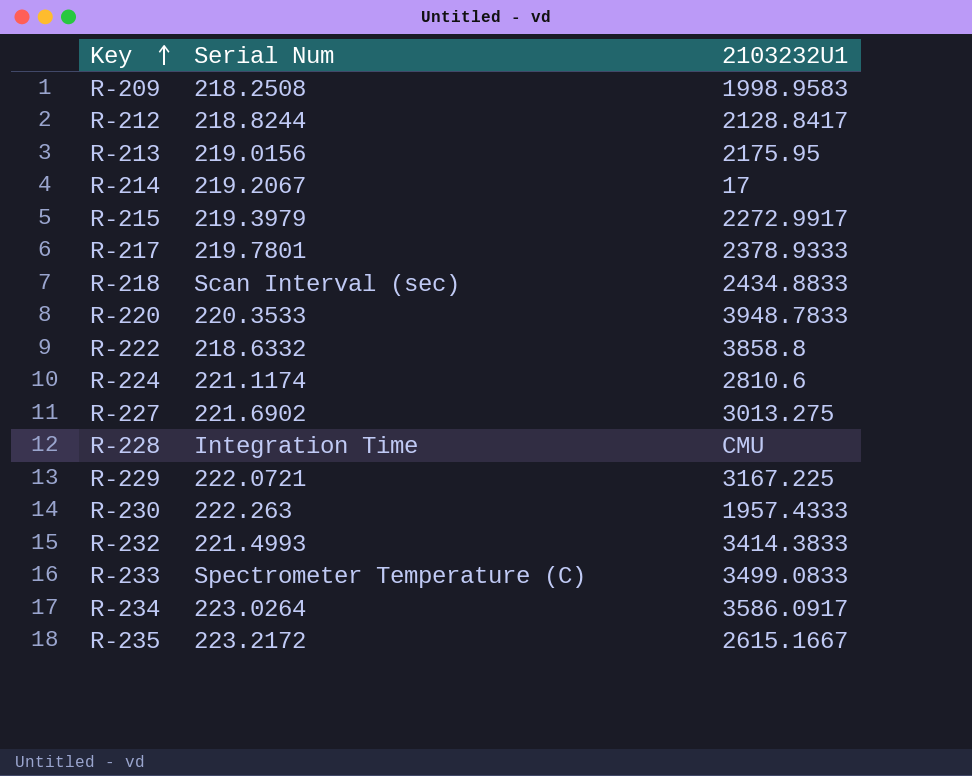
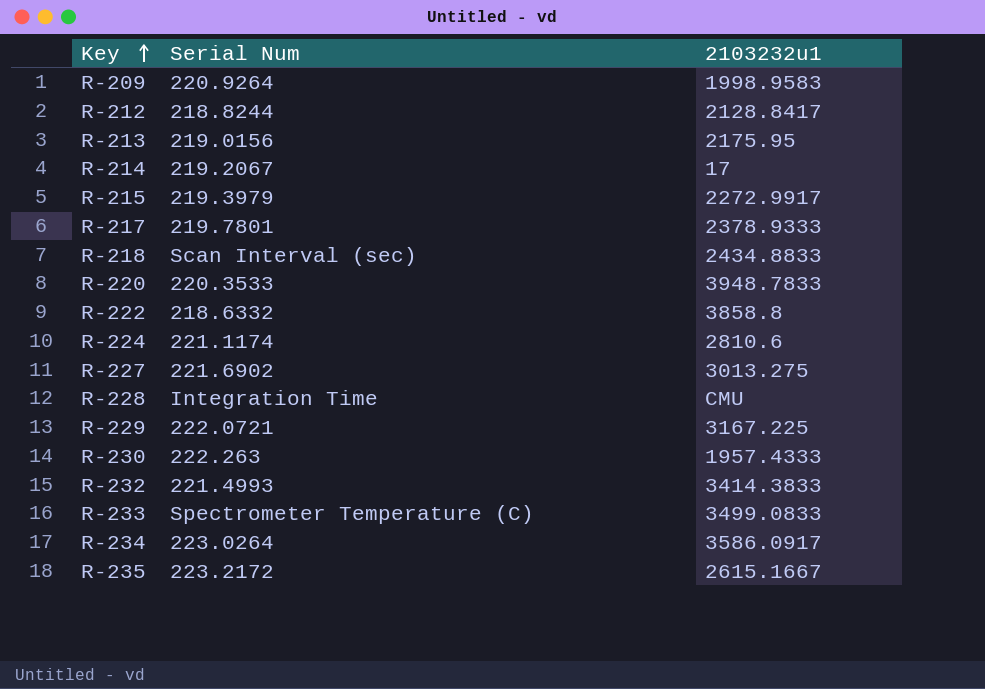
column name: 2103232U1 -> 2103232u1
R-209 | Serial Num: 218.2508 -> 220.9264

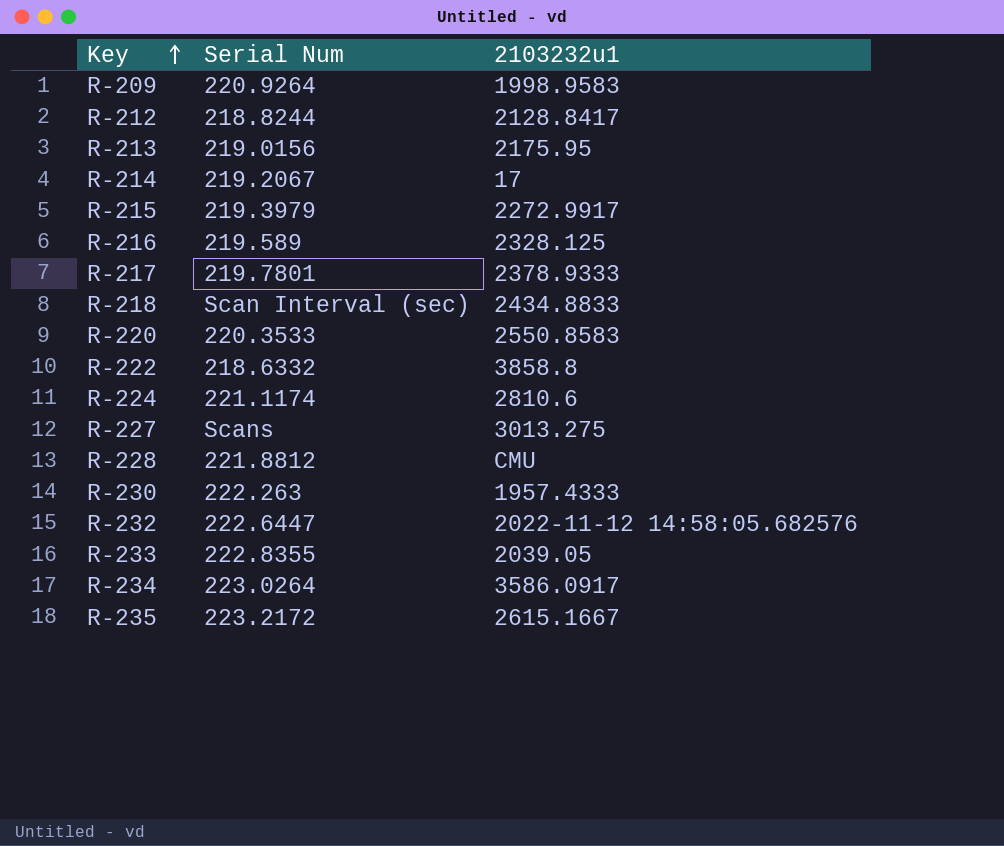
row R-229: 222.0721 | 3167.225 -> none
row R-216: none -> 219.589 | 2328.125
R-220 | 2103232u1: 3948.7833 -> 2550.8583
R-227 | Serial Num: 221.6902 -> Scans
R-228 | Serial Num: Integration Time -> 221.8812
R-232 | Serial Num: 221.4993 -> 222.6447
R-232 | 2103232u1: 3414.3833 -> 2022-11-12 14:58:05.682576
R-233 | Serial Num: Spectrometer Temperature (C) -> 222.8355
R-233 | 2103232u1: 3499.0833 -> 2039.05

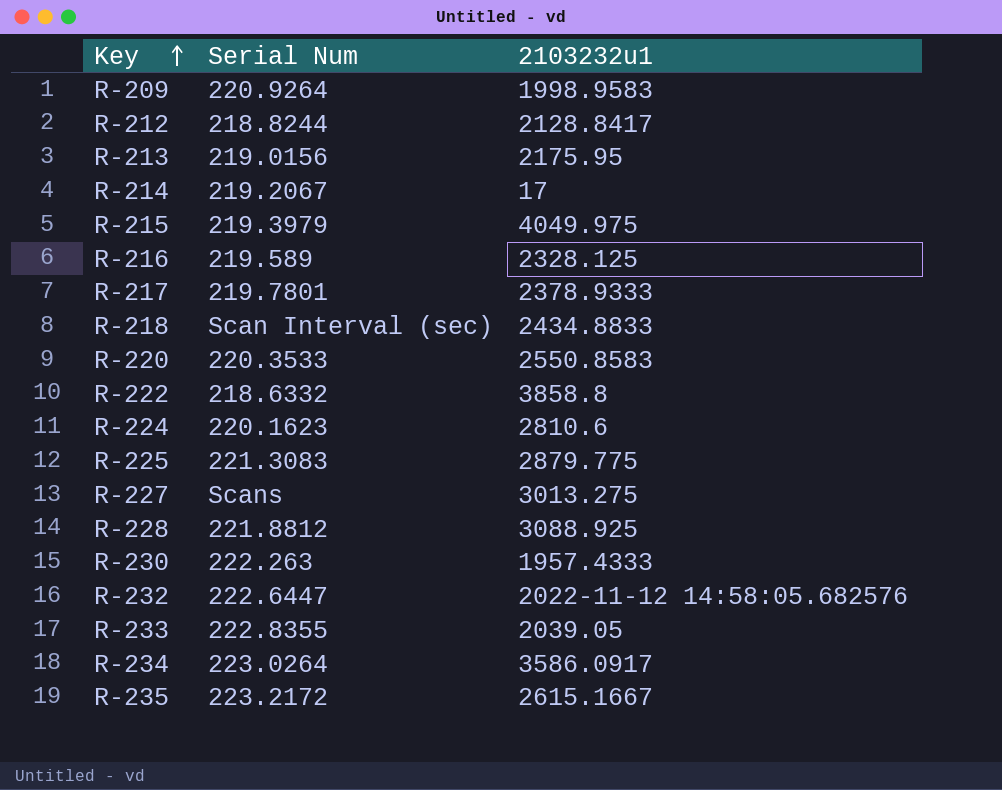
R-215 | 2103232u1: 2272.9917 -> 4049.975
R-224 | Serial Num: 221.1174 -> 220.1623
row R-225: none -> 221.3083 | 2879.775
R-228 | 2103232u1: CMU -> 3088.925

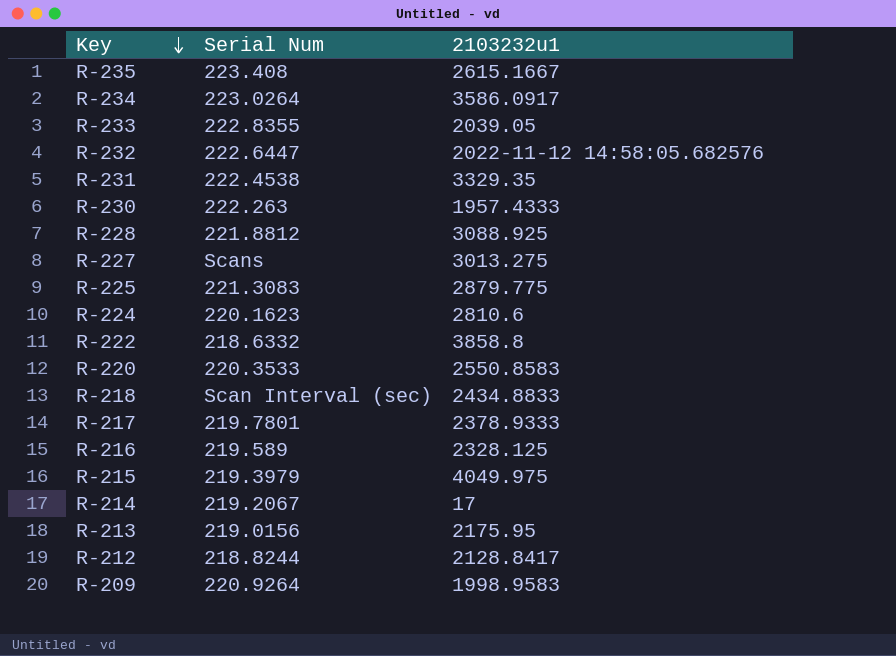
row order: Key ascending -> Key descending
R-235 | Serial Num: 223.2172 -> 223.408
row R-231: none -> 222.4538 | 3329.35

